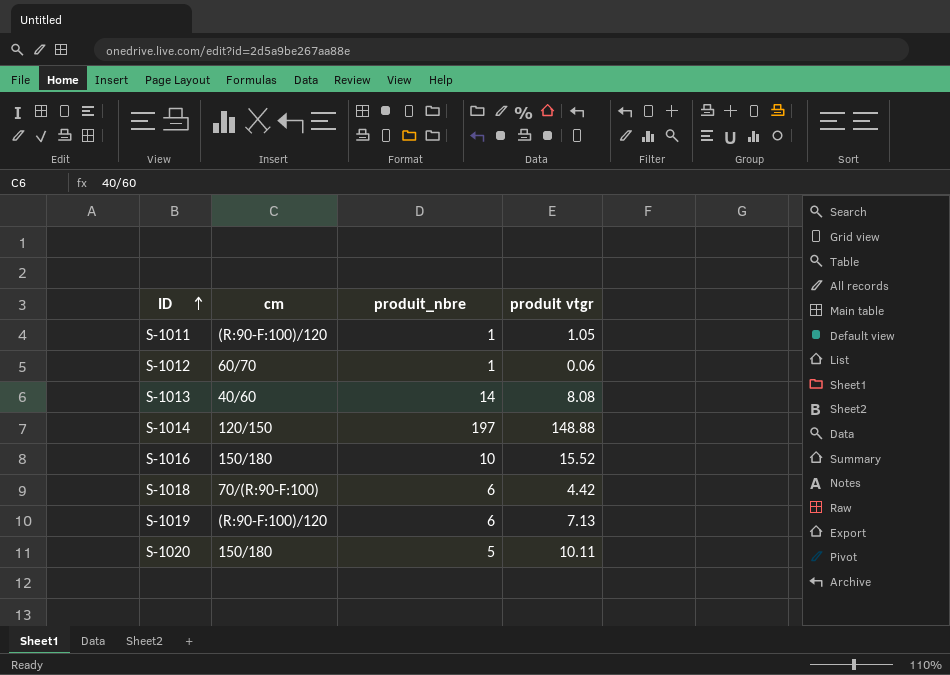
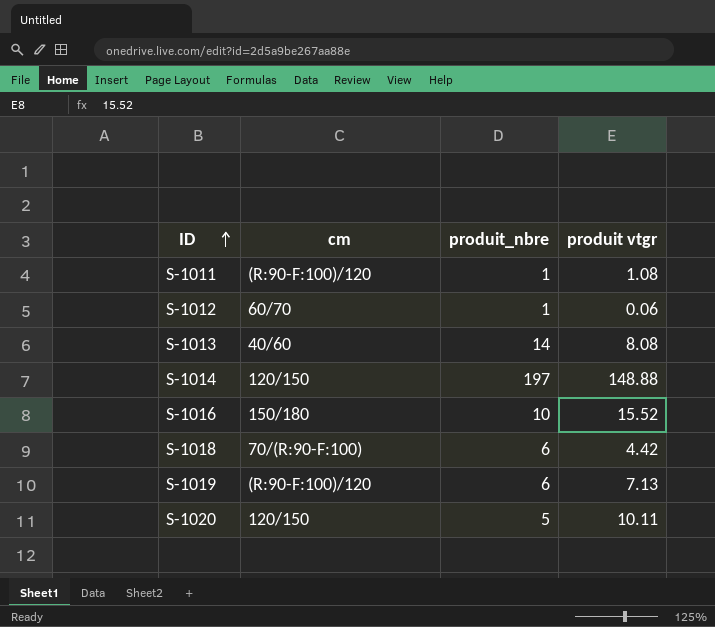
S-1011 | produit vtgr: 1.05 -> 1.08
S-1020 | cm: 150/180 -> 120/150

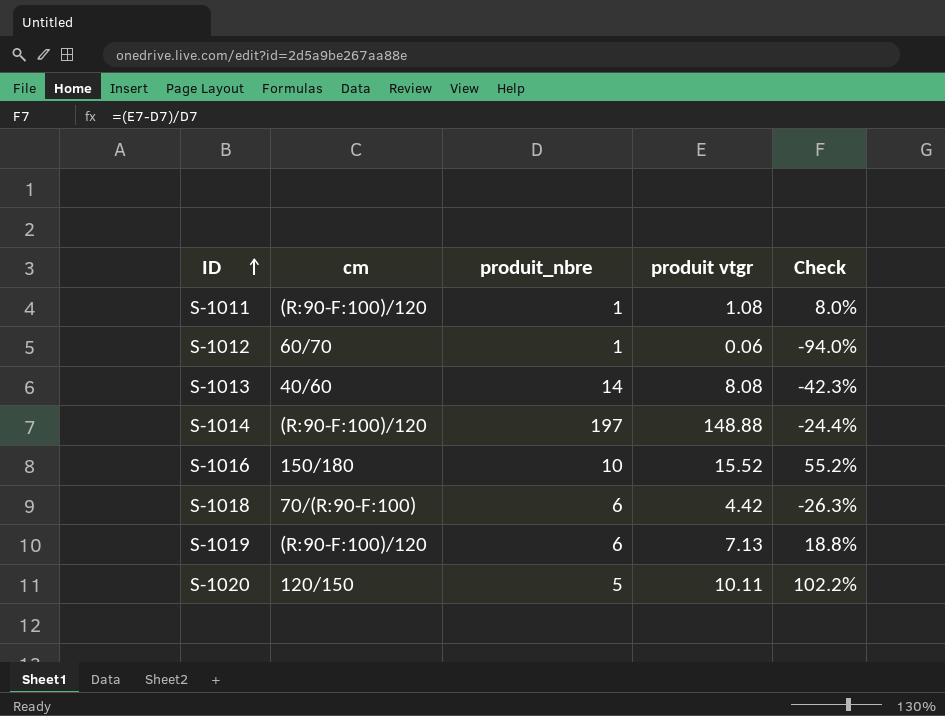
column Check | formula: none -> ([produit vtgr] - [produit_nbre]) / [produit_nbre]
S-1014 | cm: 120/150 -> (R:90-F:100)/120

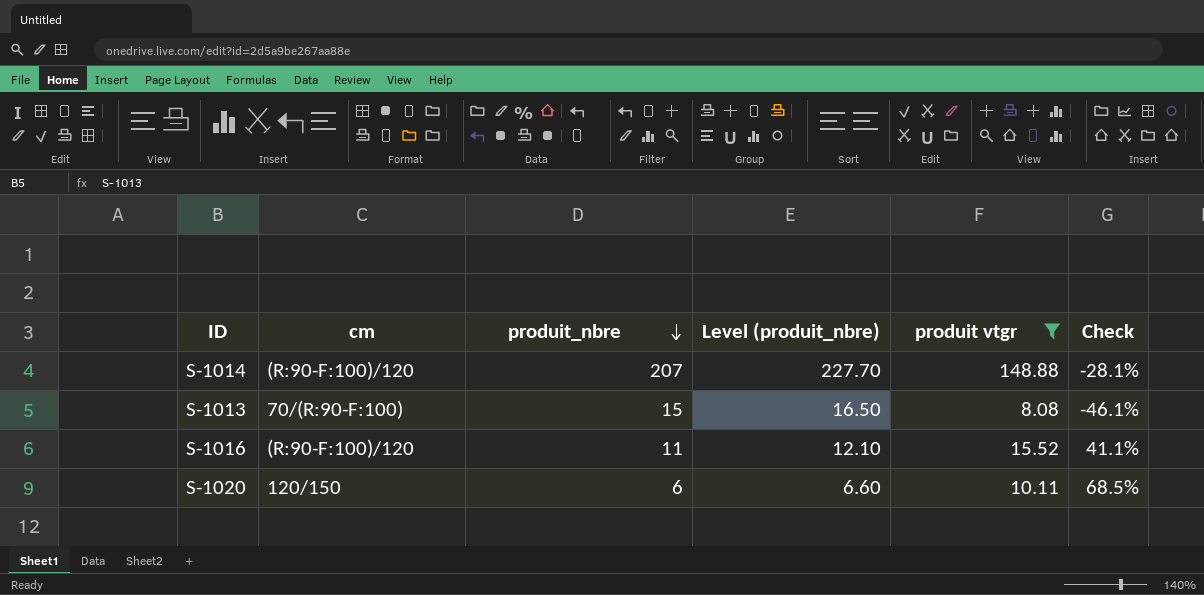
filter: none -> produit vtgr >= 8.08
row order: ID ascending -> produit_nbre descending
column Level (produit_nbre) | formula: none -> [produit_nbre] * 1.1
S-1014 | produit_nbre: 197 -> 207
S-1014 | Check: -24.4% -> -28.1%
S-1013 | cm: 40/60 -> 70/(R:90-F:100)
S-1013 | produit_nbre: 14 -> 15
S-1013 | Check: -42.3% -> -46.1%
S-1016 | cm: 150/180 -> (R:90-F:100)/120
S-1016 | produit_nbre: 10 -> 11
S-1016 | Check: 55.2% -> 41.1%
S-1020 | produit_nbre: 5 -> 6
S-1020 | Check: 102.2% -> 68.5%

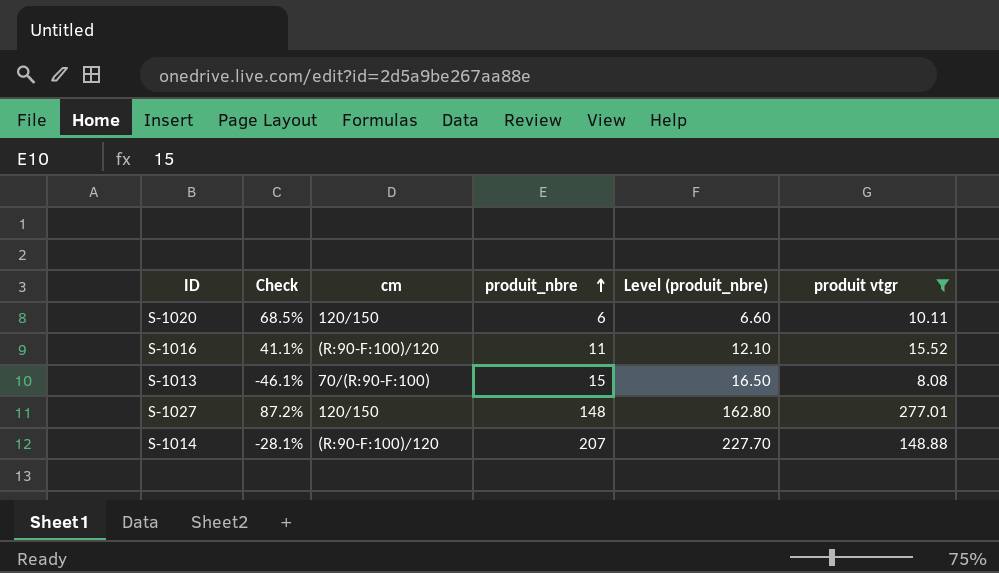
row order: produit_nbre descending -> produit_nbre ascending
column Check | position: 6 -> 2
row S-1027: none -> 87.2% | 120/150 | 148 | 162.80 | 277.01

